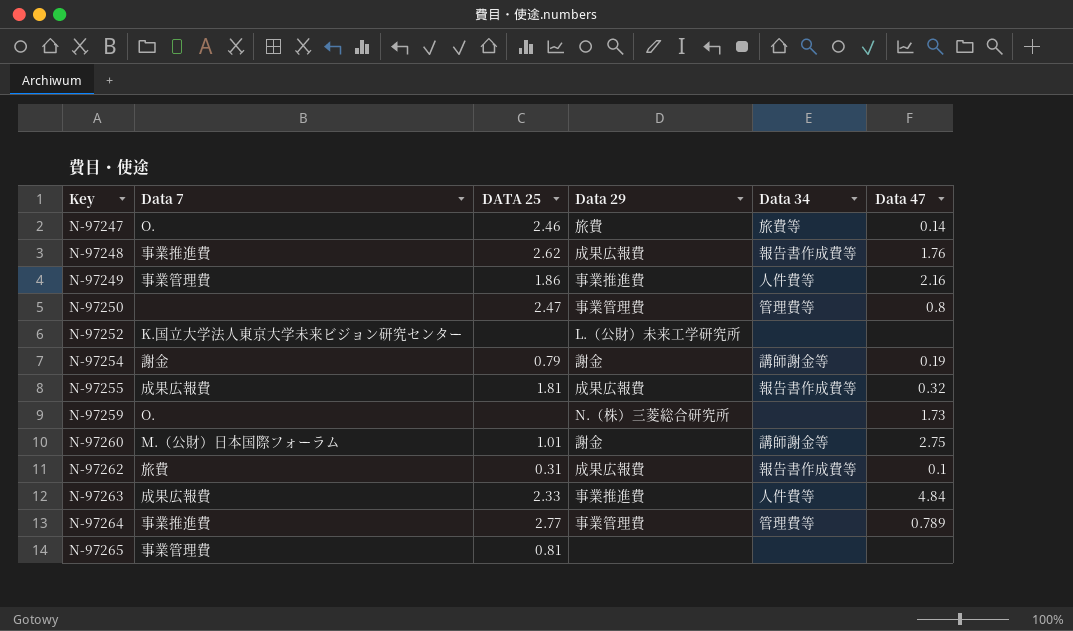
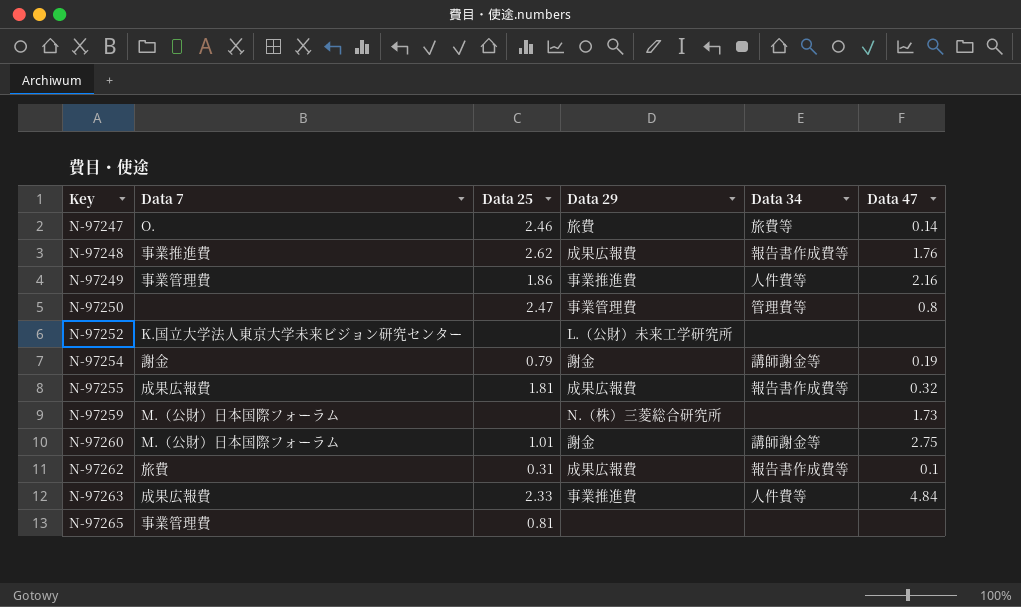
column name: DATA 25 -> Data 25
row N-97264: 事業推進費 | 2.77 | 事業管理費 | 管理費等 | 0.789 -> none
N-97259 | Data 7: O. -> M.（公財）日本国際フォーラム

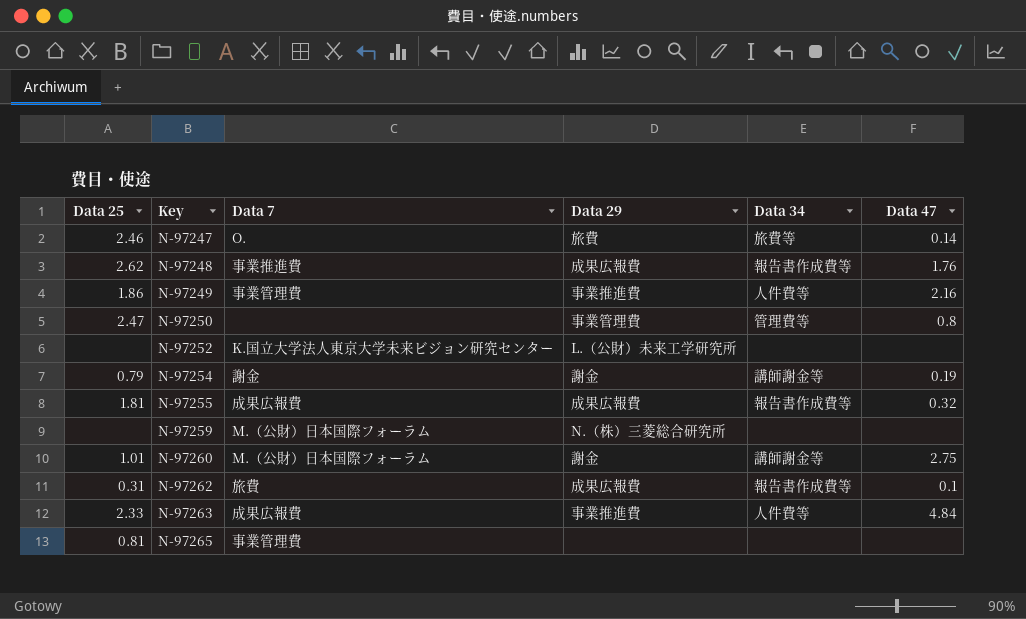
column Data 25 | position: 3 -> 1
N-97259 | Data 47: 1.73 -> none

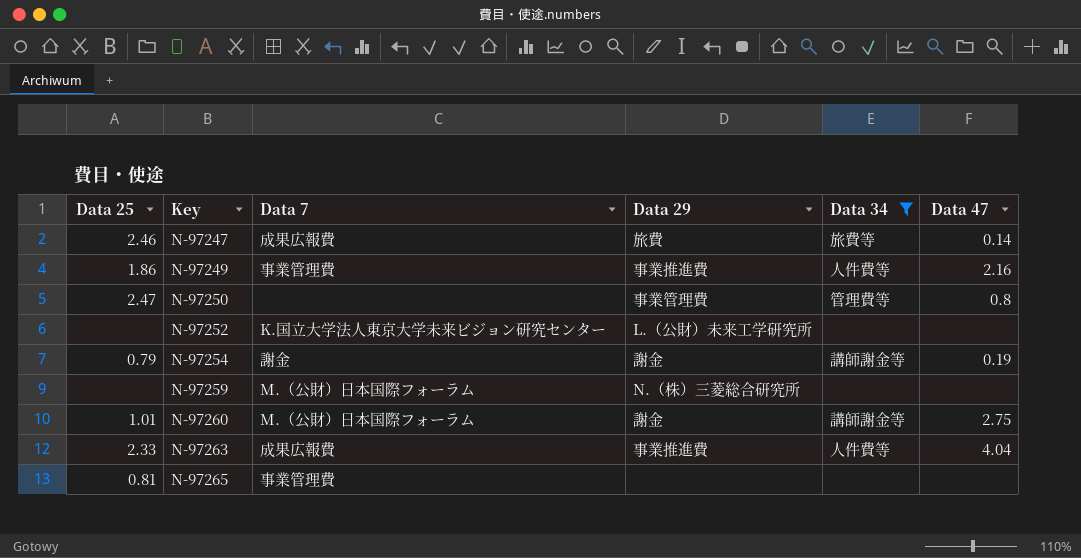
filter: none -> Data 34 != 報告書作成費等
N-97247 | Data 7: O. -> 成果広報費
N-97263 | Data 47: 4.84 -> 4.04

